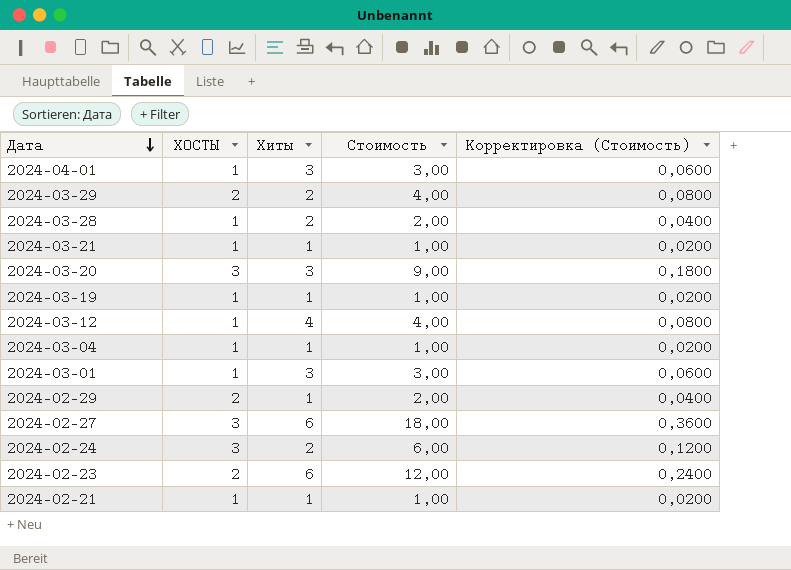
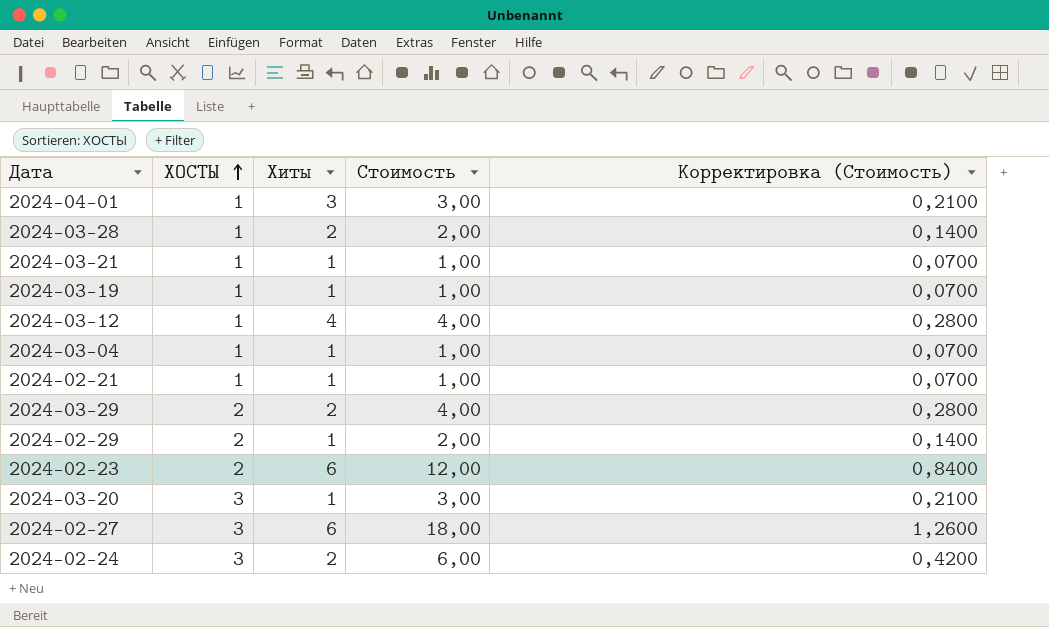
row order: Дата descending -> ХОСТЫ ascending
column Корректировка (Стоимость) | formula: [Стоимость] * 0,02 -> [Стоимость] * 0,07
row 2024-03-01: 1 | 3 | 3,00 | 0,0600 -> none
2024-03-20 | Хиты: 3 -> 1
2024-03-20 | Стоимость: 9,00 -> 3,00

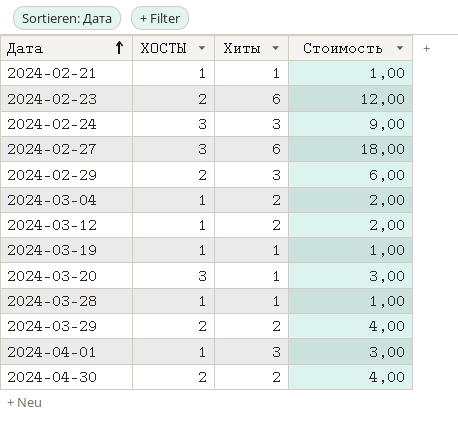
row order: ХОСТЫ ascending -> Дата ascending
column Корректировка (Стоимость) | formula: [Стоимость] * 0,07 -> none
row 2024-03-21: 1 | 1 | 1,00 | 0,0700 -> none
2024-02-24 | Хиты: 2 -> 3
2024-02-24 | Стоимость: 6,00 -> 9,00
2024-02-29 | Хиты: 1 -> 3
2024-02-29 | Стоимость: 2,00 -> 6,00
2024-03-04 | Хиты: 1 -> 2
2024-03-04 | Стоимость: 1,00 -> 2,00
2024-03-12 | Хиты: 4 -> 2
2024-03-12 | Стоимость: 4,00 -> 2,00
2024-03-28 | Хиты: 2 -> 1
2024-03-28 | Стоимость: 2,00 -> 1,00
row 2024-04-30: none -> 2 | 2 | 4,00

